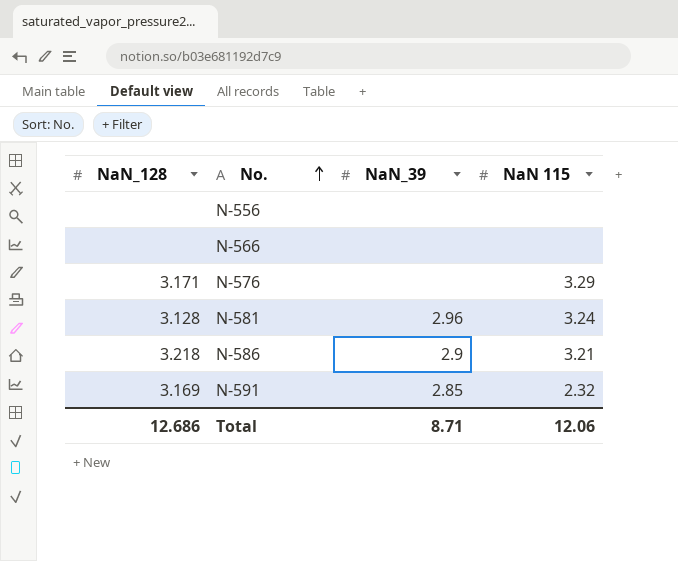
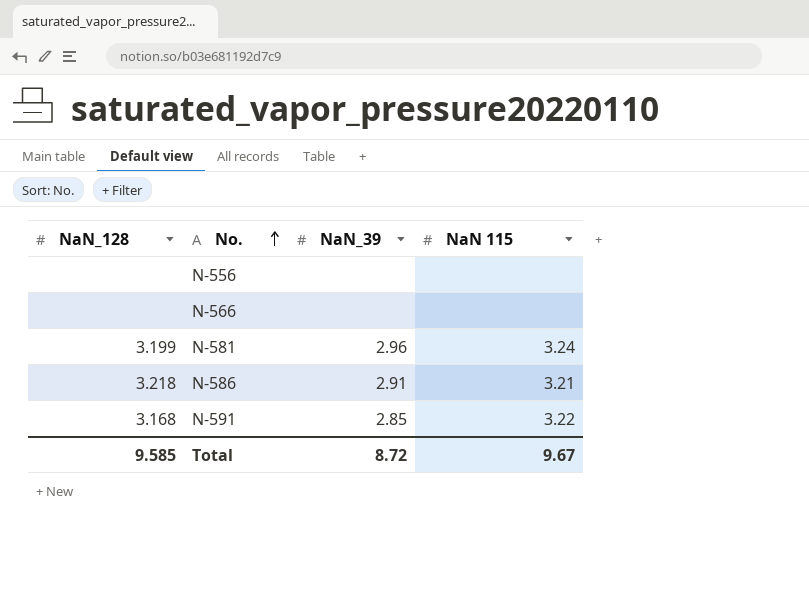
row N-576: 3.171 | none | 3.29 -> none
N-581 | NaN_128: 3.128 -> 3.199
N-586 | NaN_39: 2.9 -> 2.91
N-591 | NaN_128: 3.169 -> 3.168
N-591 | NaN 115: 2.32 -> 3.22
Total | NaN_128: 12.686 -> 9.585
Total | NaN_39: 8.71 -> 8.72
Total | NaN 115: 12.06 -> 9.67

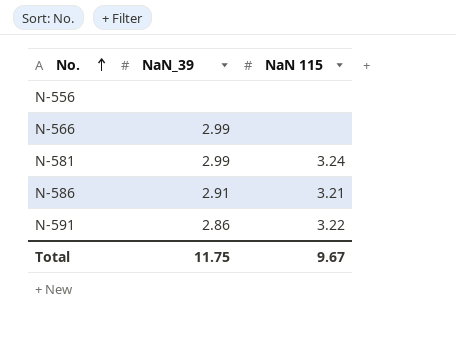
column NaN_128 | position: 1 -> none
N-566 | NaN_39: none -> 2.99
N-581 | NaN_39: 2.96 -> 2.99
N-591 | NaN_39: 2.85 -> 2.86
Total | NaN_39: 8.72 -> 11.75

